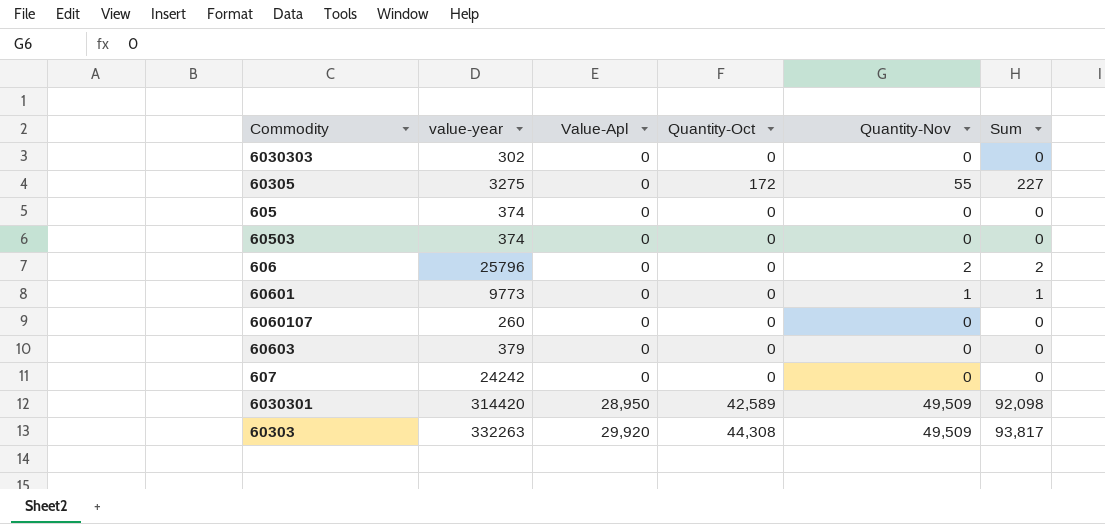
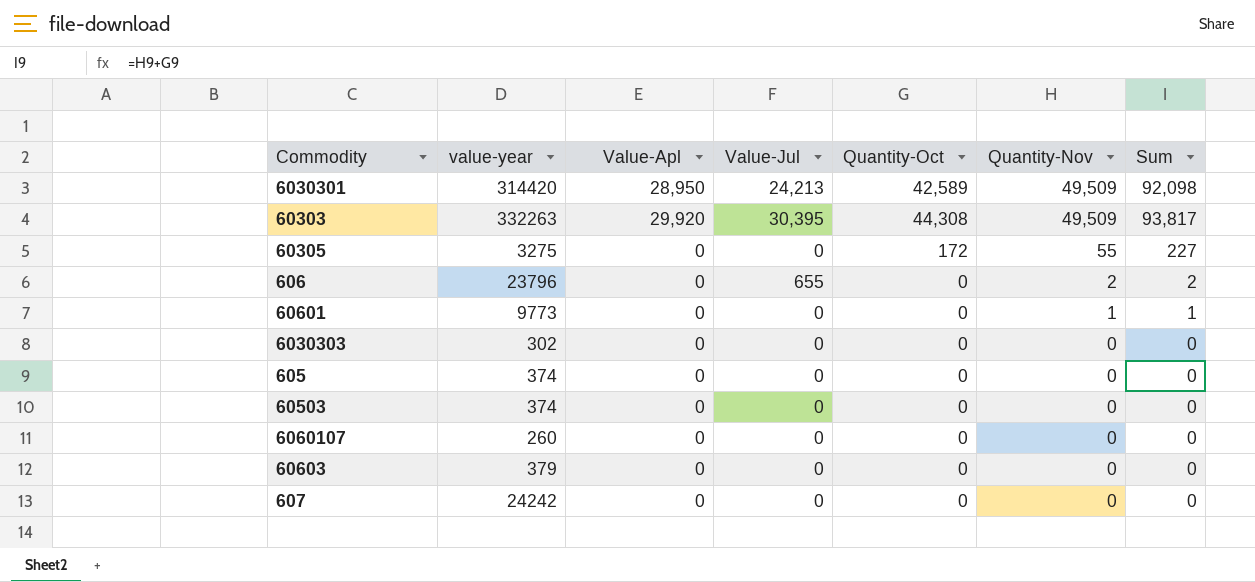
row order: Value-Apl ascending -> Quantity-Nov descending
column Value-Jul | position: none -> 4
606 | value-year: 25796 -> 23796

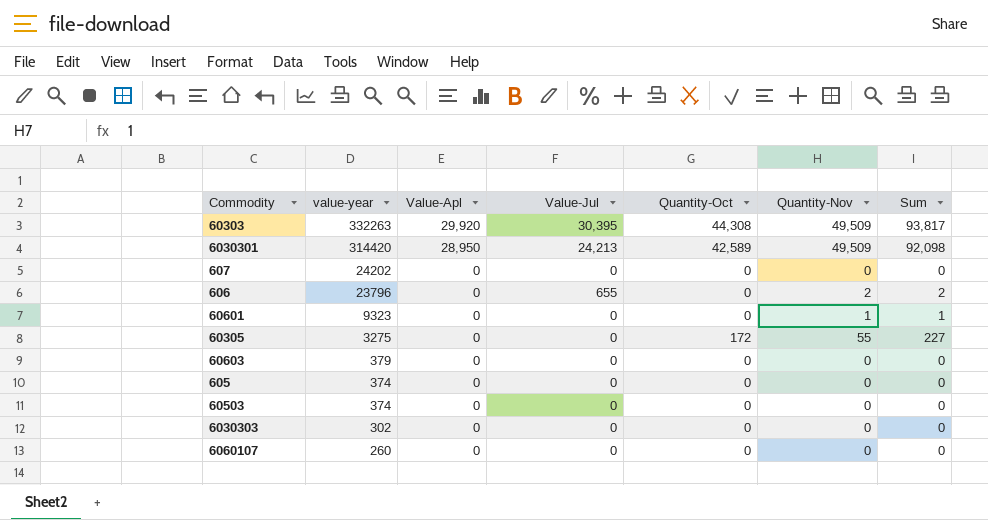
row order: Quantity-Nov descending -> value-year descending
607 | value-year: 24242 -> 24202
60601 | value-year: 9773 -> 9323

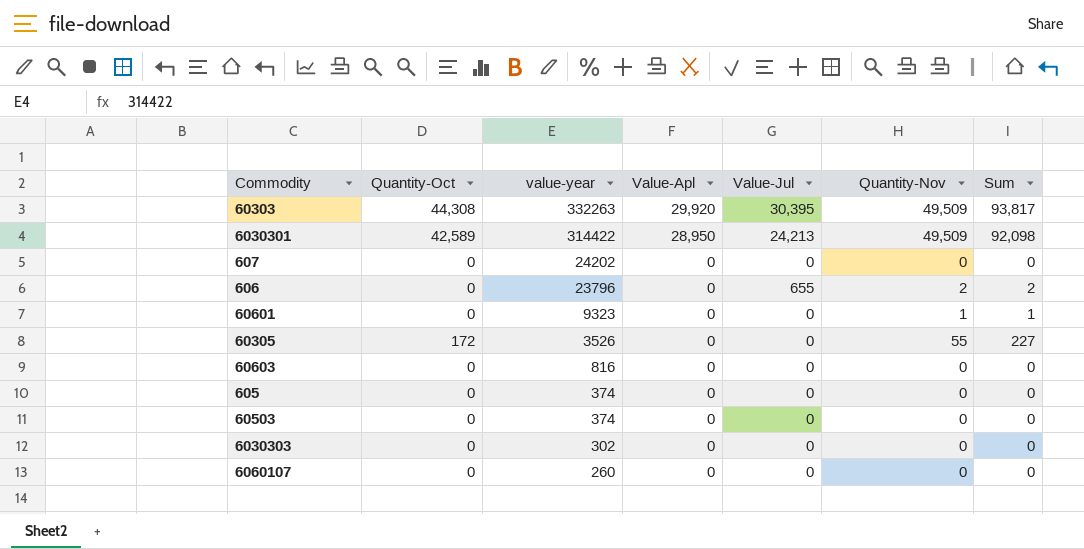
column Quantity-Oct | position: 5 -> 2
6030301 | value-year: 314420 -> 314422
60305 | value-year: 3275 -> 3526
60603 | value-year: 379 -> 816

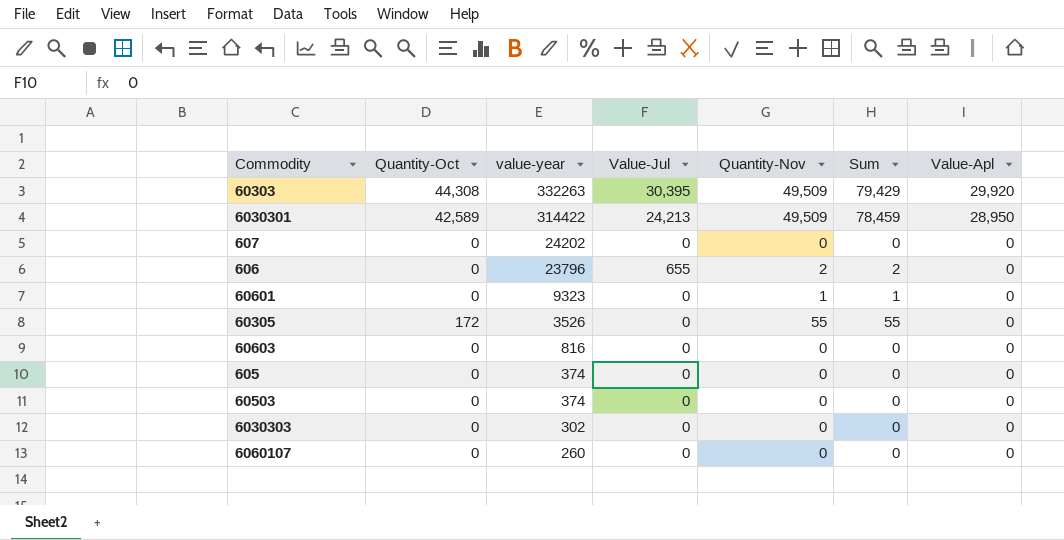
column Sum | formula: [Quantity-Oct] + [Quantity-Nov] -> [Quantity-Nov] + [Value-Apl]
column Value-Apl | position: 4 -> 7

